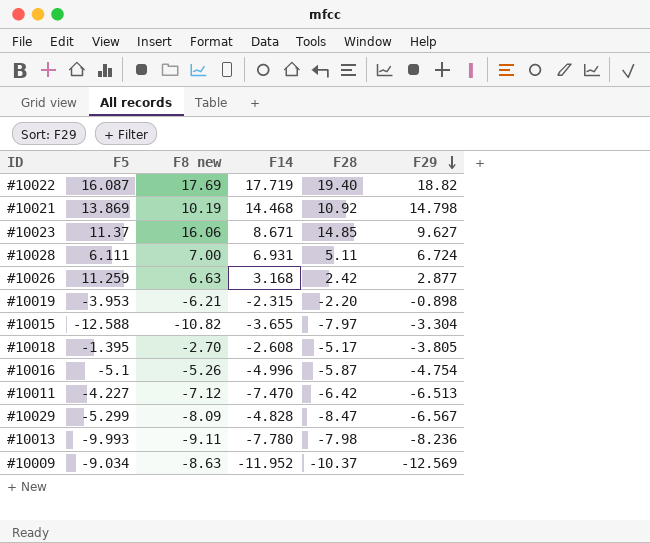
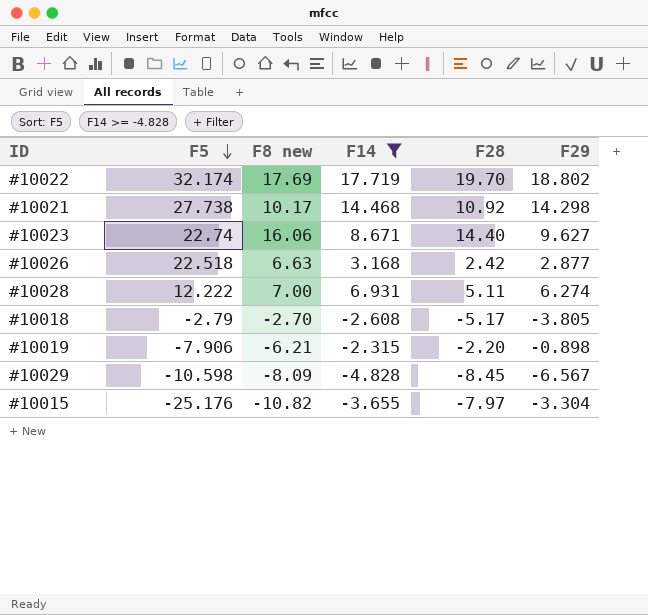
filter: none -> F14 >= -4.828
row order: F29 descending -> F5 descending
#10022 | F5: 16.087 -> 32.174
#10022 | F28: 19.40 -> 19.70
#10022 | F29: 18.82 -> 18.802
#10021 | F5: 13.869 -> 27.738
#10021 | F8 new: 10.19 -> 10.17
#10021 | F29: 14.798 -> 14.298
#10023 | F5: 11.37 -> 22.74
#10023 | F28: 14.85 -> 14.40
#10026 | F5: 11.259 -> 22.518
#10028 | F5: 6.111 -> 12.222
#10028 | F29: 6.724 -> 6.274
#10018 | F5: -1.395 -> -2.79
#10019 | F5: -3.953 -> -7.906
#10029 | F5: -5.299 -> -10.598
#10029 | F28: -8.47 -> -8.45
#10015 | F5: -12.588 -> -25.176

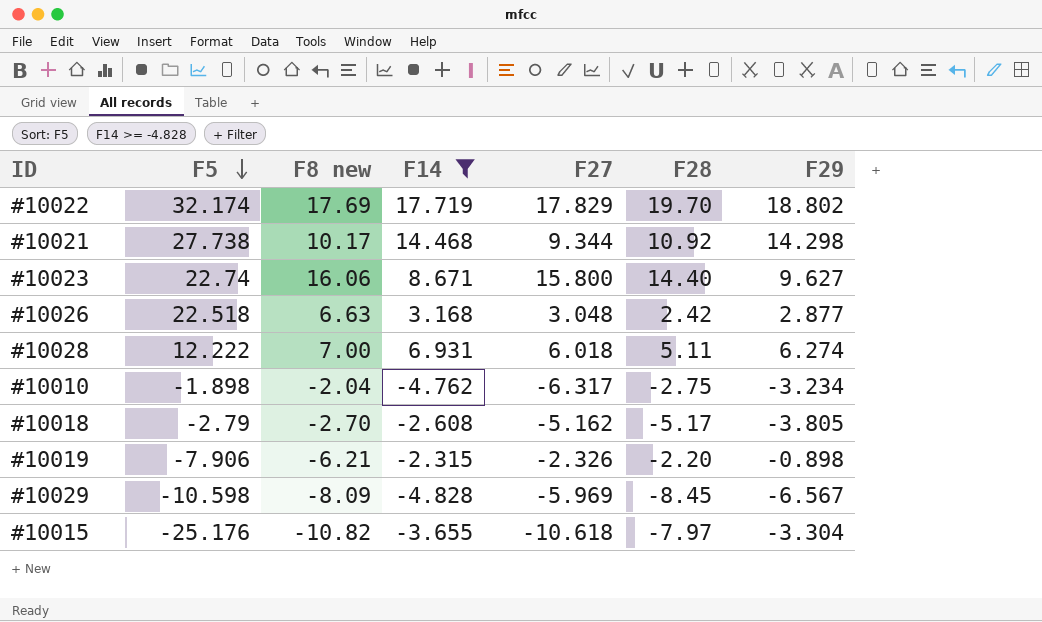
column F27 | position: none -> 5
row #10010: none -> -1.898 | -2.04 | -4.762 | -6.317 | -2.75 | -3.234

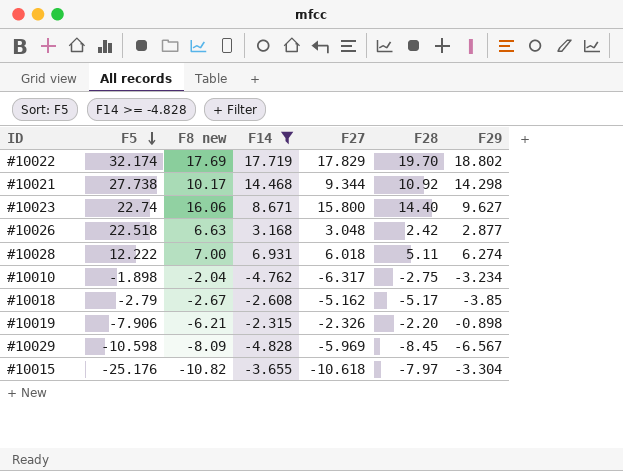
#10018 | F8 new: -2.70 -> -2.67
#10018 | F29: -3.805 -> -3.85

